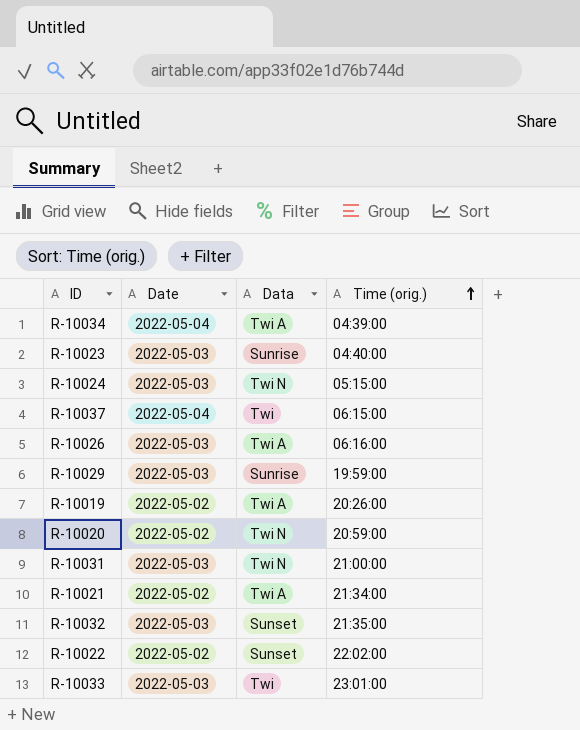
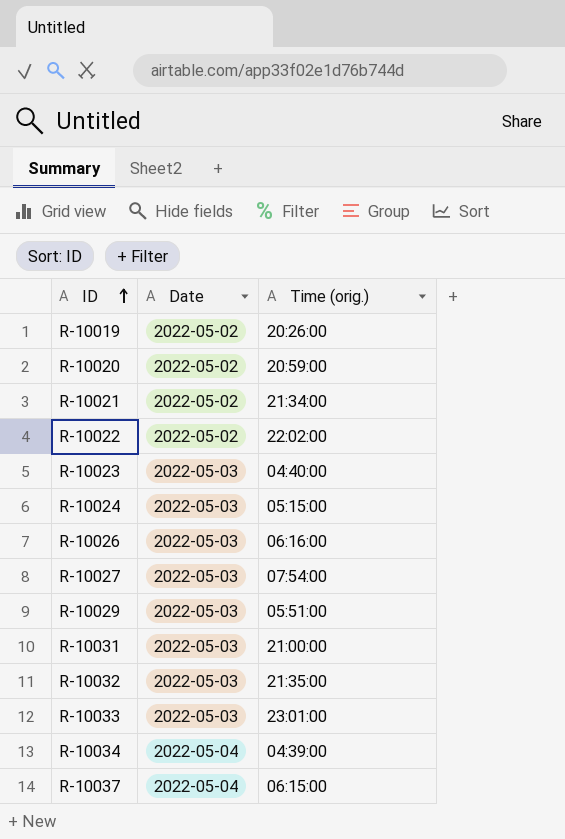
row order: Time (orig.) ascending -> ID ascending
column Data | position: 3 -> none
row R-10027: none -> 2022-05-03 | 07:54:00
R-10029 | Time (orig.): 19:59:00 -> 05:51:00

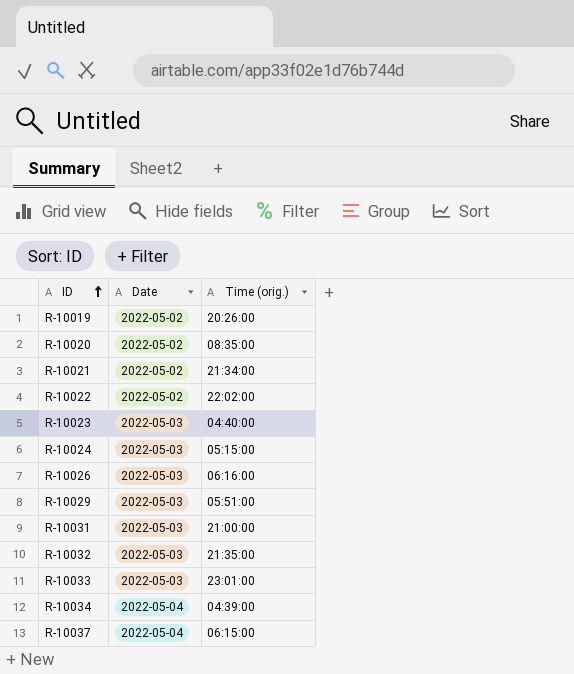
row R-10027: 2022-05-03 | 07:54:00 -> none
R-10020 | Time (orig.): 20:59:00 -> 08:35:00

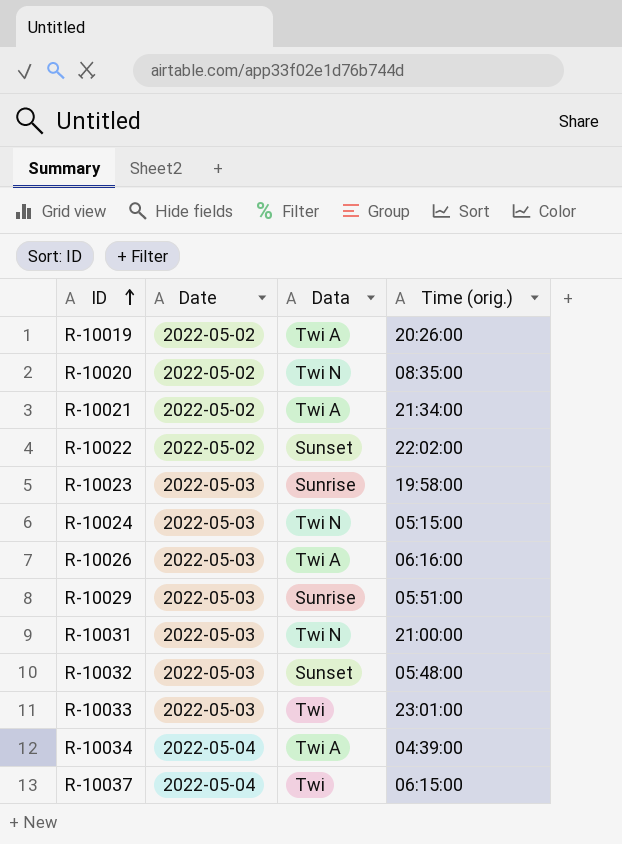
column Data | position: none -> 3
R-10023 | Time (orig.): 04:40:00 -> 19:58:00
R-10032 | Time (orig.): 21:35:00 -> 05:48:00

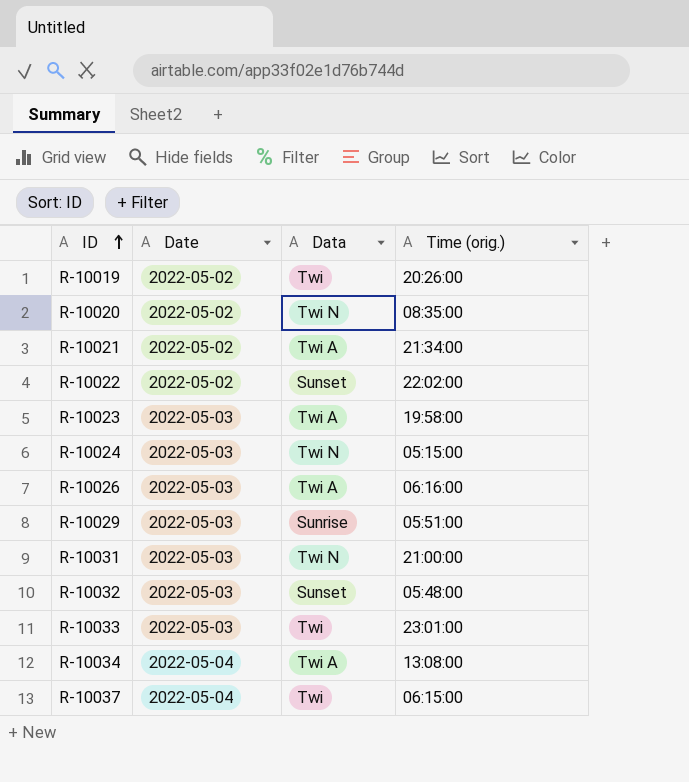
R-10019 | Data: Twi A -> Twi
R-10023 | Data: Sunrise -> Twi A
R-10034 | Time (orig.): 04:39:00 -> 13:08:00

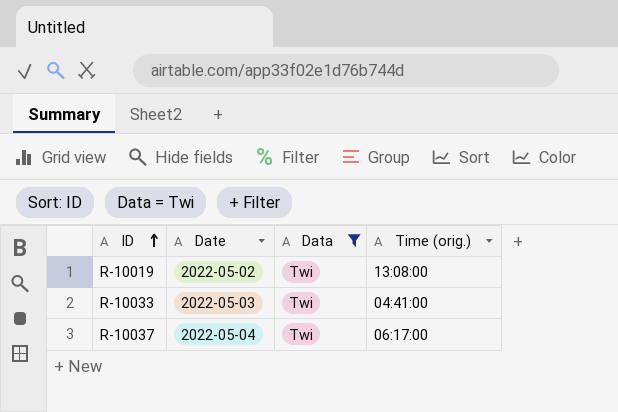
filter: none -> Data = Twi
R-10019 | Time (orig.): 20:26:00 -> 13:08:00
R-10033 | Time (orig.): 23:01:00 -> 04:41:00
R-10037 | Time (orig.): 06:15:00 -> 06:17:00

